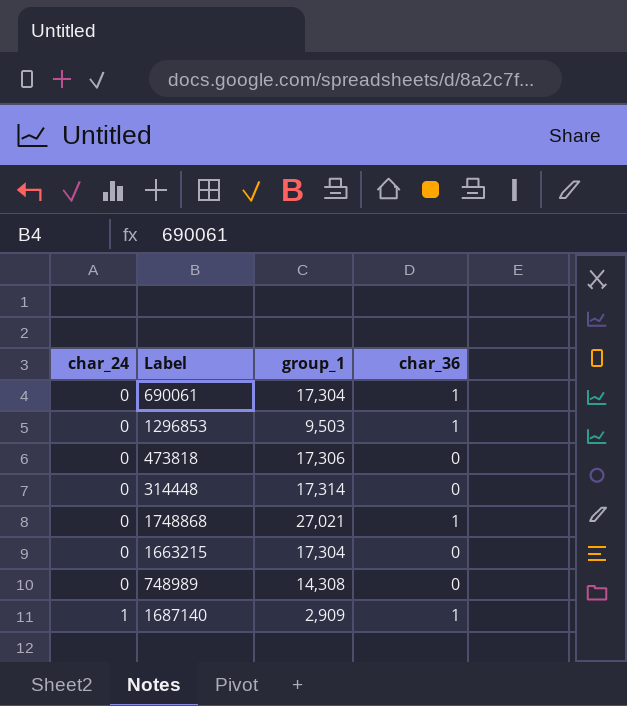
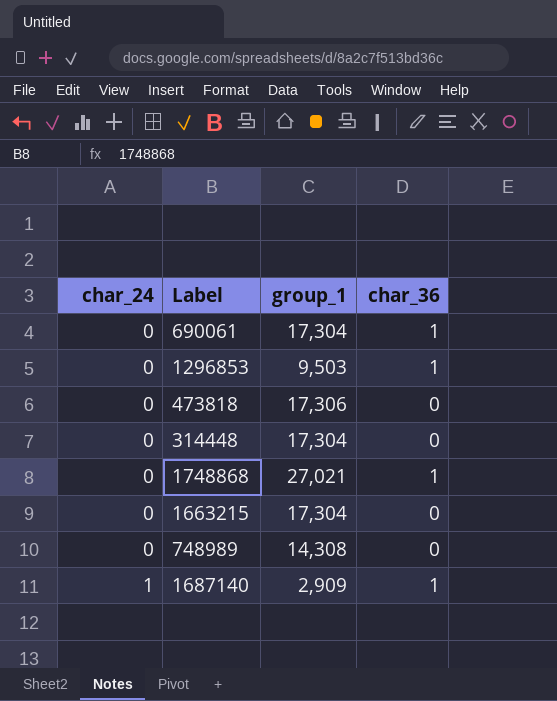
314448 | group_1: 17,314 -> 17,304

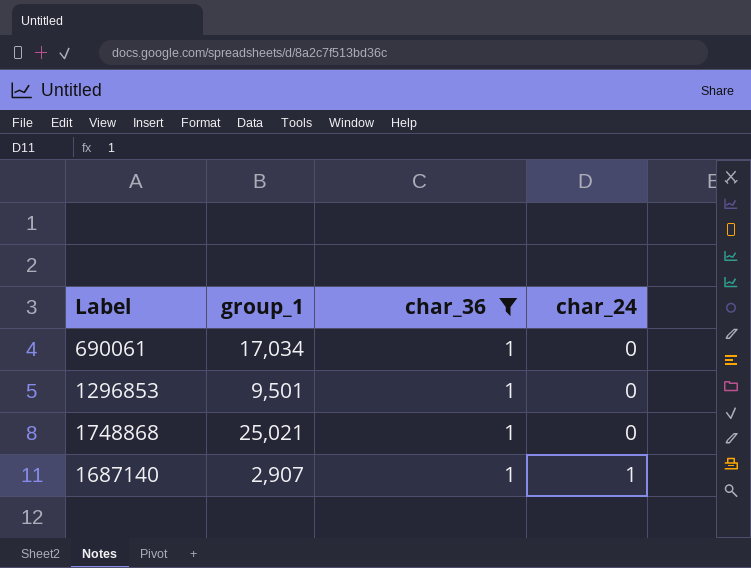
filter: none -> char_36 = 1
column char_24 | position: 1 -> 4
690061 | group_1: 17,304 -> 17,034
1296853 | group_1: 9,503 -> 9,501
1748868 | group_1: 27,021 -> 25,021
1687140 | group_1: 2,909 -> 2,907

